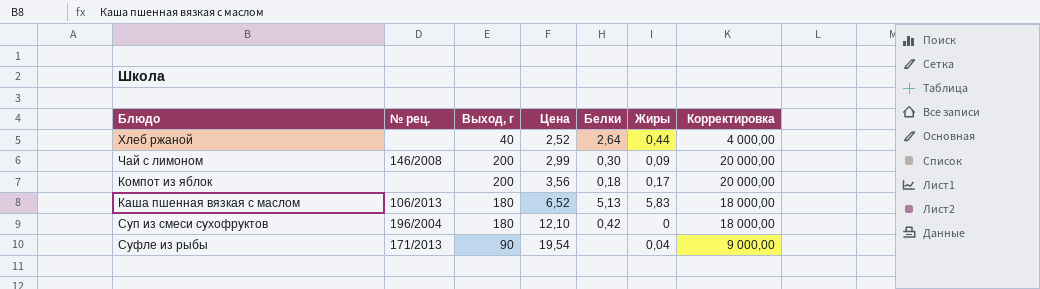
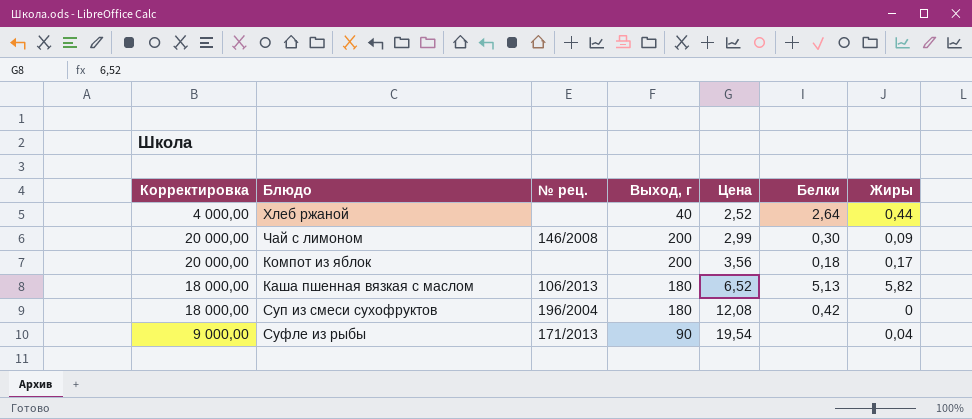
column Корректировка | position: 7 -> 1
Каша пшенная вязкая с маслом | Жиры: 5,83 -> 5,82
Суп из смеси сухофруктов | Цена: 12,10 -> 12,08

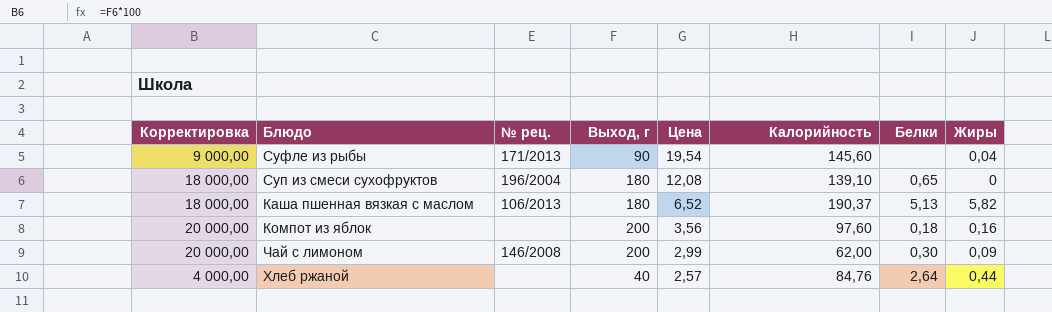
row order: Цена ascending -> Цена descending
column Калорийность | position: none -> 6
Суп из смеси сухофруктов | Белки: 0,42 -> 0,65
Компот из яблок | Жиры: 0,17 -> 0,16
Хлеб ржаной | Цена: 2,52 -> 2,57

